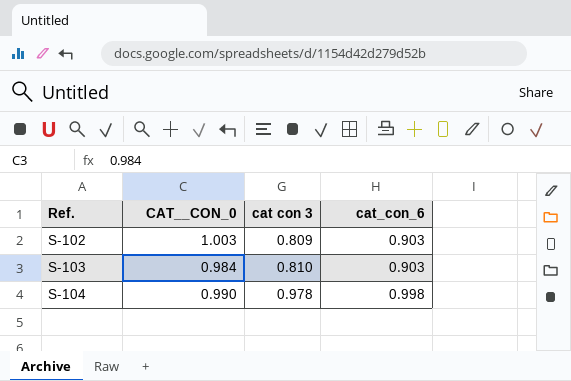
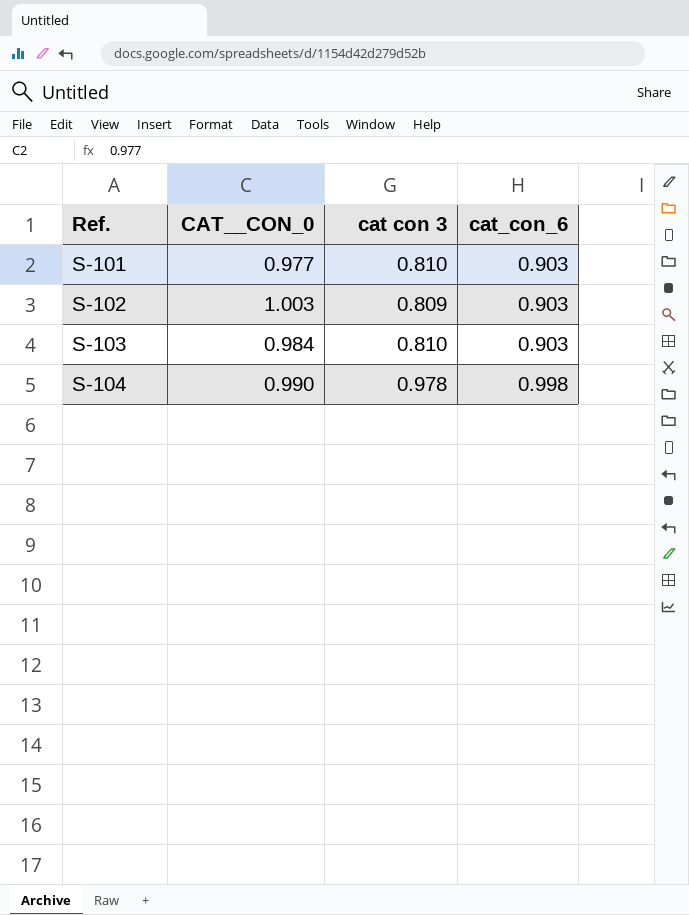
row S-101: none -> 0.977 | 0.810 | 0.903

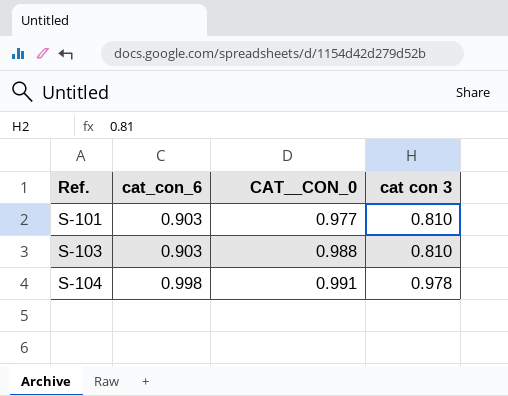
column cat_con_6 | position: 4 -> 2
row S-102: 1.003 | 0.809 | 0.903 -> none
S-103 | CAT__CON_0: 0.984 -> 0.988
S-104 | CAT__CON_0: 0.990 -> 0.991

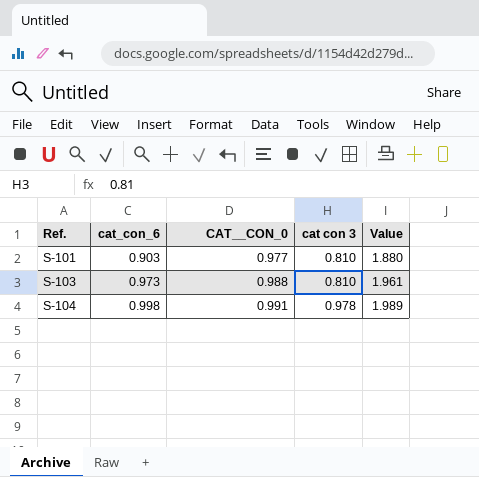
column Value | formula: none -> [cat_con_6] + [CAT__CON_0]
S-103 | cat_con_6: 0.903 -> 0.973

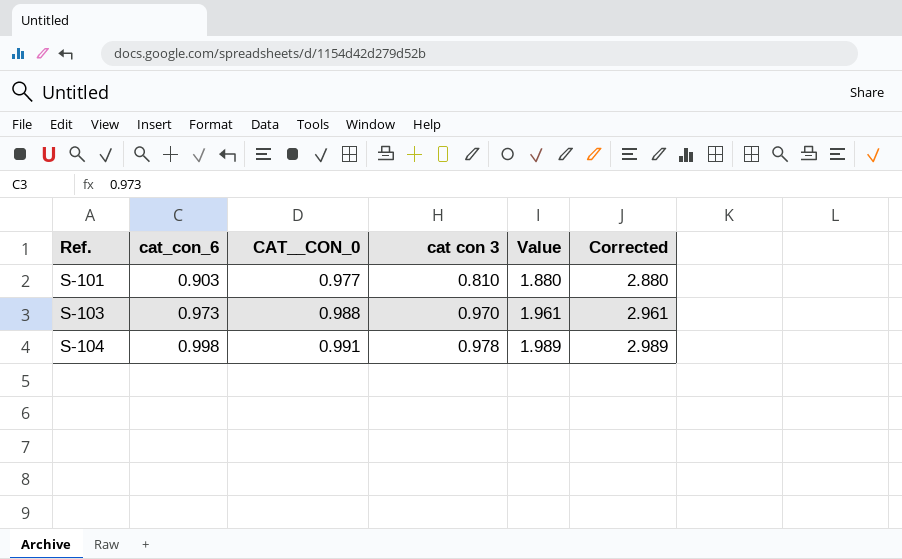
column Corrected | formula: none -> [Value] + 1
S-103 | cat con 3: 0.810 -> 0.970

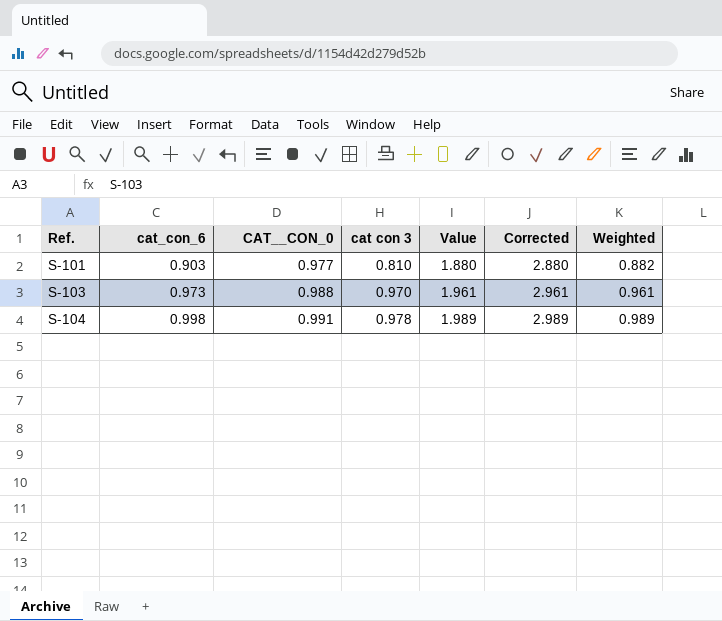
column Weighted | formula: none -> [cat_con_6] * [CAT__CON_0]

